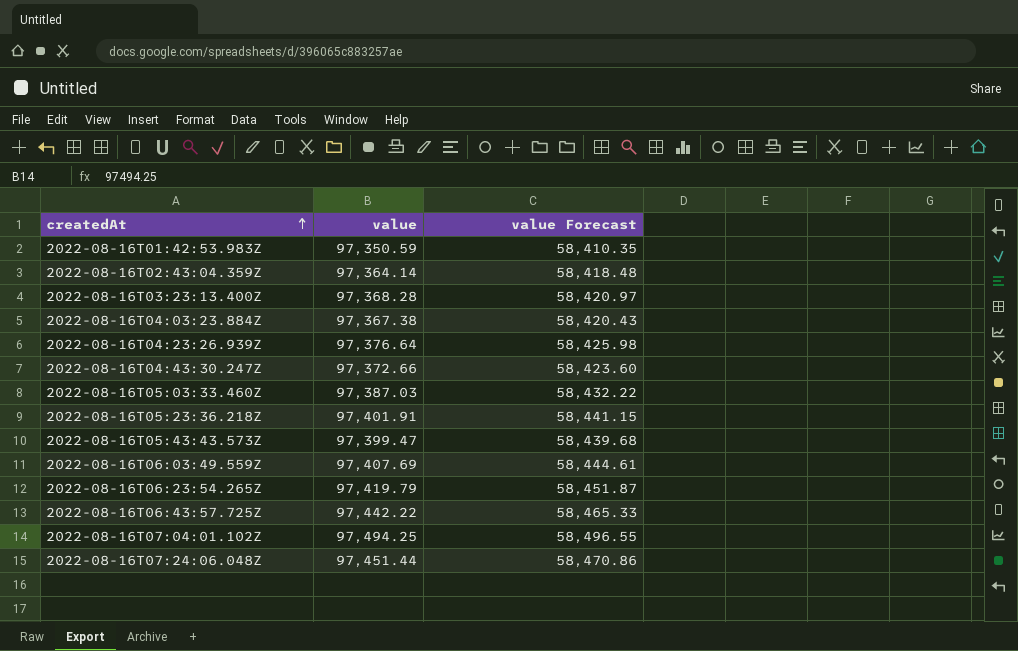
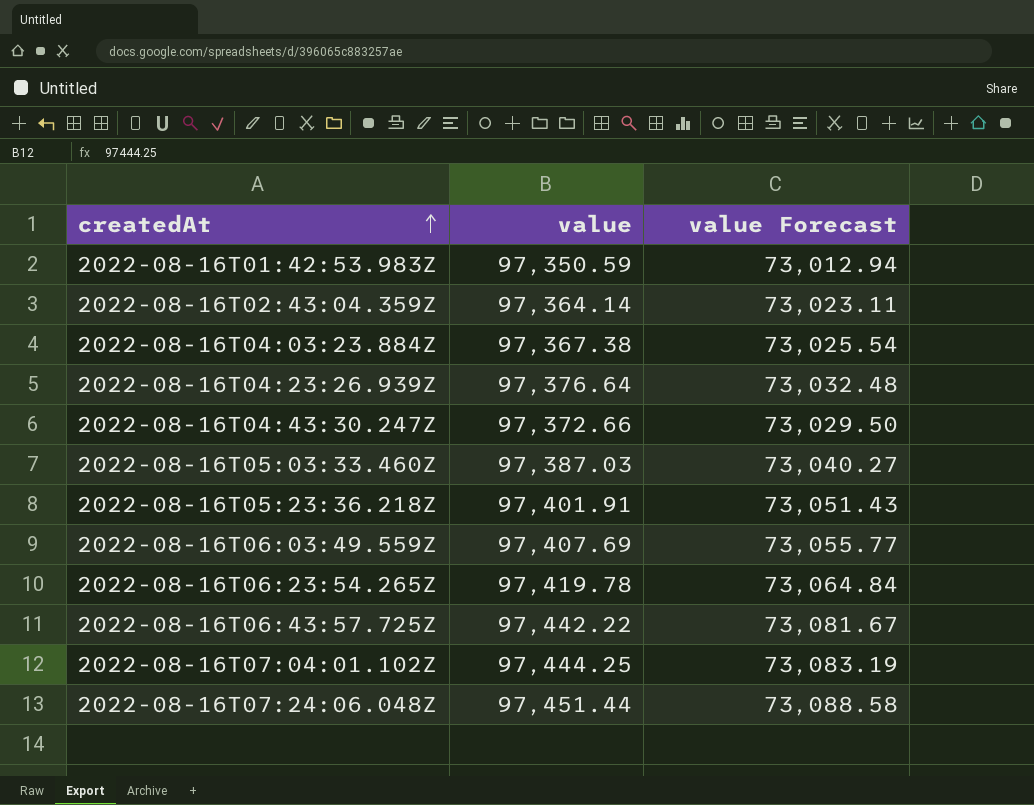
column value Forecast | formula: [value] * 0.6 -> [value] * 0.75
row 2022-08-16T03:23:13.400Z: 97,368.28 | 58,420.97 -> none
row 2022-08-16T05:43:43.573Z: 97,399.47 | 58,439.68 -> none
2022-08-16T06:23:54.265Z | value: 97,419.79 -> 97,419.78
2022-08-16T07:04:01.102Z | value: 97,494.25 -> 97,444.25

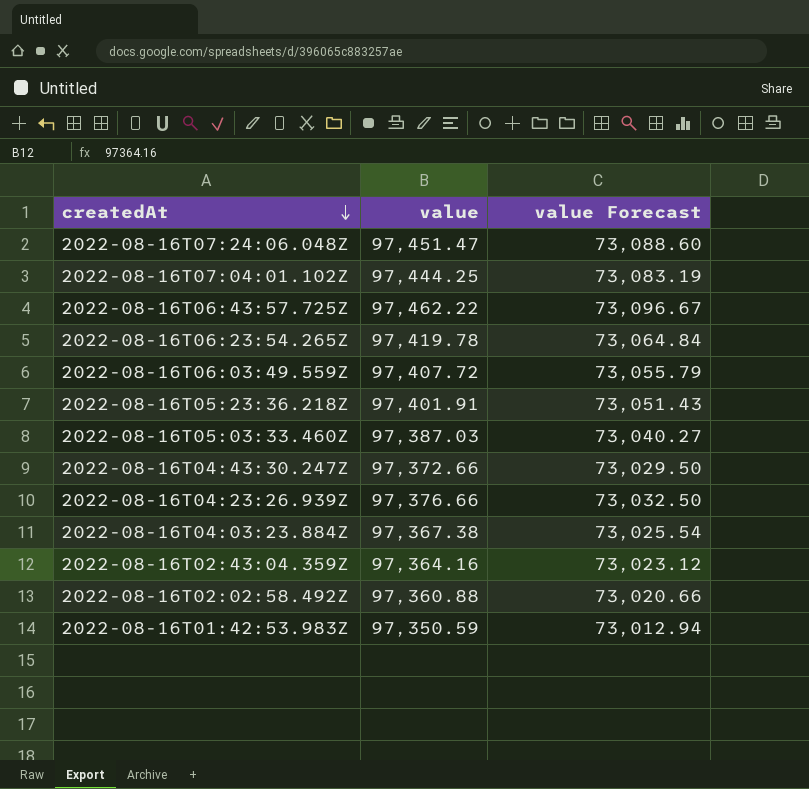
row order: createdAt ascending -> createdAt descending
2022-08-16T07:24:06.048Z | value: 97,451.44 -> 97,451.47
2022-08-16T07:24:06.048Z | value Forecast: 73,088.58 -> 73,088.60
2022-08-16T06:43:57.725Z | value: 97,442.22 -> 97,462.22
2022-08-16T06:43:57.725Z | value Forecast: 73,081.67 -> 73,096.67
2022-08-16T06:03:49.559Z | value: 97,407.69 -> 97,407.72
2022-08-16T06:03:49.559Z | value Forecast: 73,055.77 -> 73,055.79
2022-08-16T04:23:26.939Z | value: 97,376.64 -> 97,376.66
2022-08-16T04:23:26.939Z | value Forecast: 73,032.48 -> 73,032.50
2022-08-16T02:43:04.359Z | value: 97,364.14 -> 97,364.16
2022-08-16T02:43:04.359Z | value Forecast: 73,023.11 -> 73,023.12
row 2022-08-16T02:02:58.492Z: none -> 97,360.88 | 73,020.66

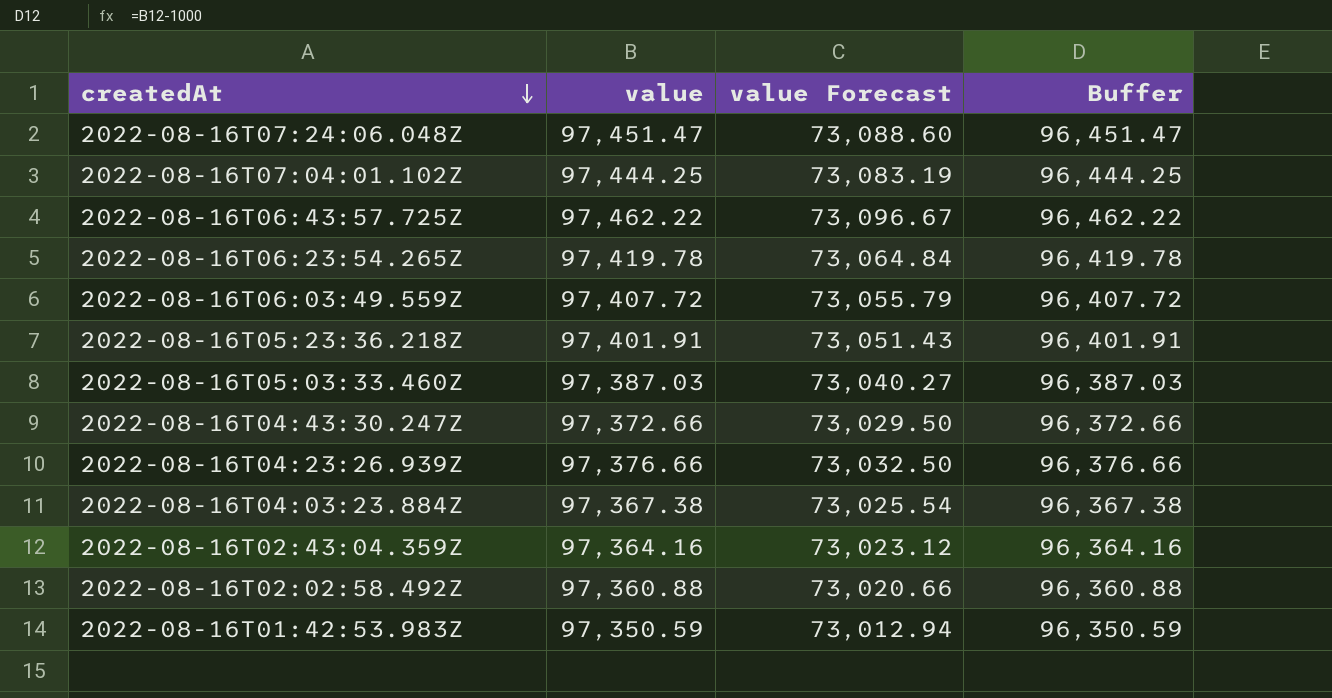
column Buffer | formula: none -> [value] - 1000

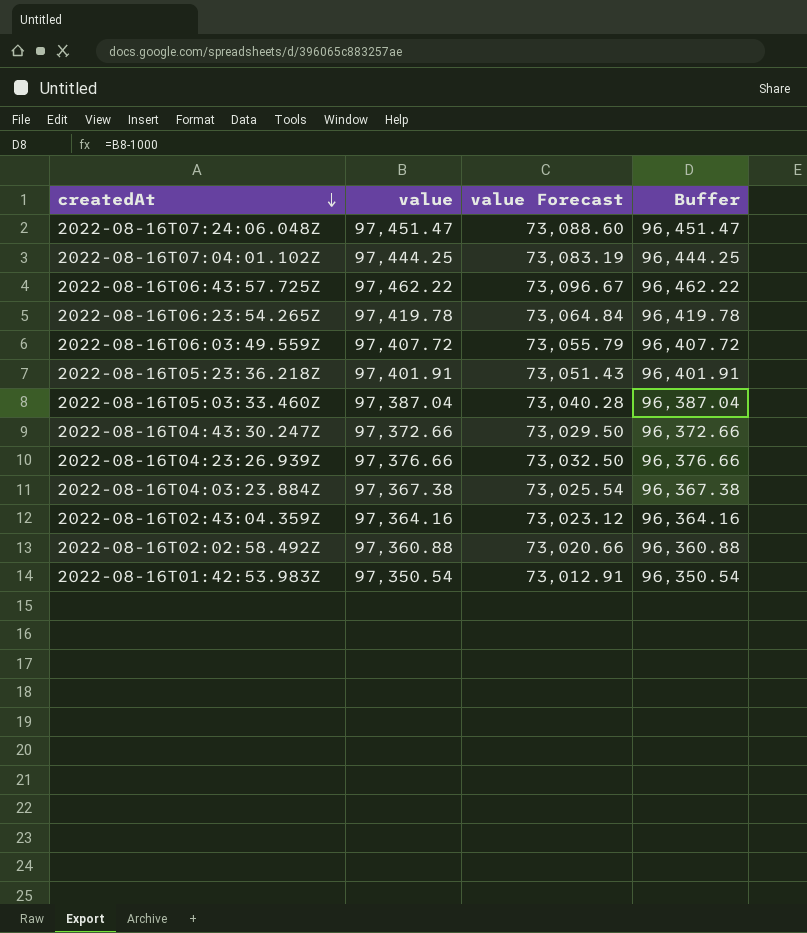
2022-08-16T05:03:33.460Z | value: 97,387.03 -> 97,387.04
2022-08-16T05:03:33.460Z | value Forecast: 73,040.27 -> 73,040.28
2022-08-16T05:03:33.460Z | Buffer: 96,387.03 -> 96,387.04
2022-08-16T01:42:53.983Z | value: 97,350.59 -> 97,350.54
2022-08-16T01:42:53.983Z | value Forecast: 73,012.94 -> 73,012.91
2022-08-16T01:42:53.983Z | Buffer: 96,350.59 -> 96,350.54

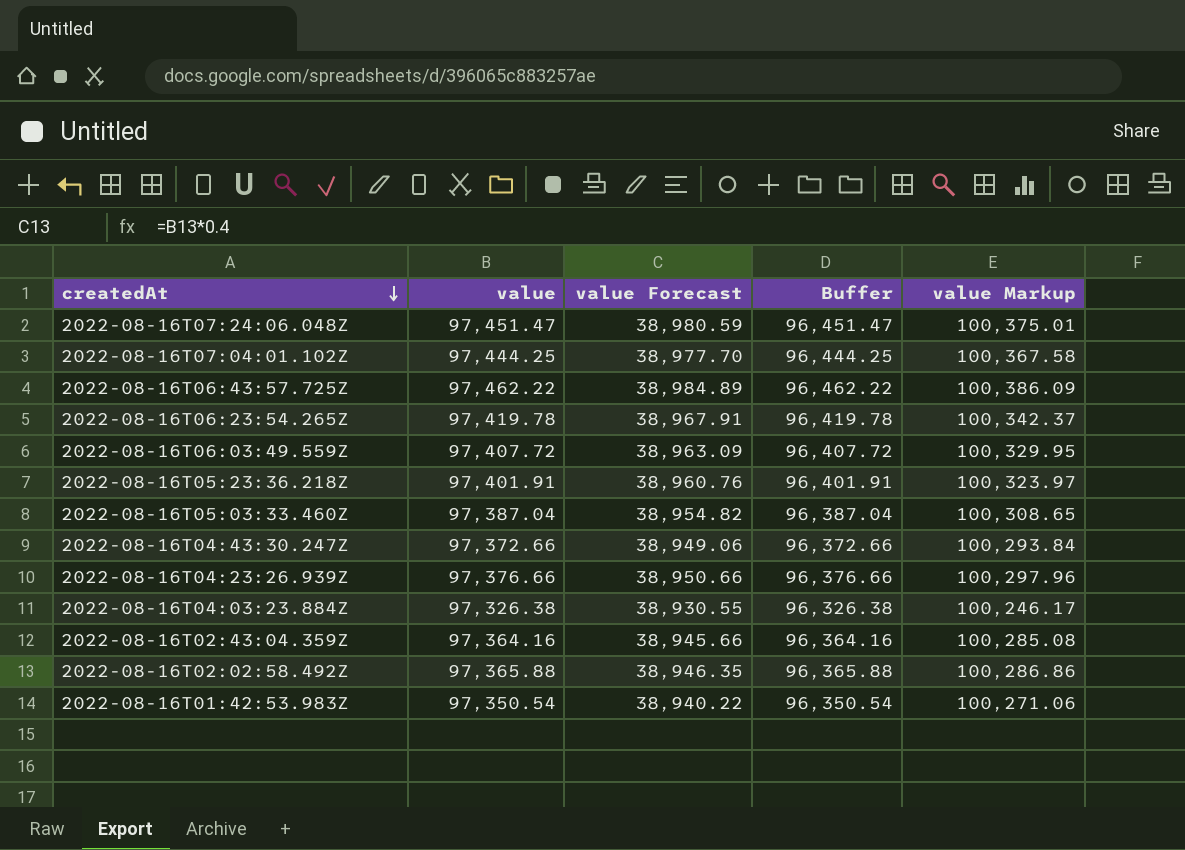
column value Forecast | formula: [value] * 0.75 -> [value] * 0.4
column value Markup | formula: none -> [value] * 1.03
2022-08-16T04:03:23.884Z | value: 97,367.38 -> 97,326.38
2022-08-16T04:03:23.884Z | Buffer: 96,367.38 -> 96,326.38
2022-08-16T02:02:58.492Z | value: 97,360.88 -> 97,365.88
2022-08-16T02:02:58.492Z | Buffer: 96,360.88 -> 96,365.88

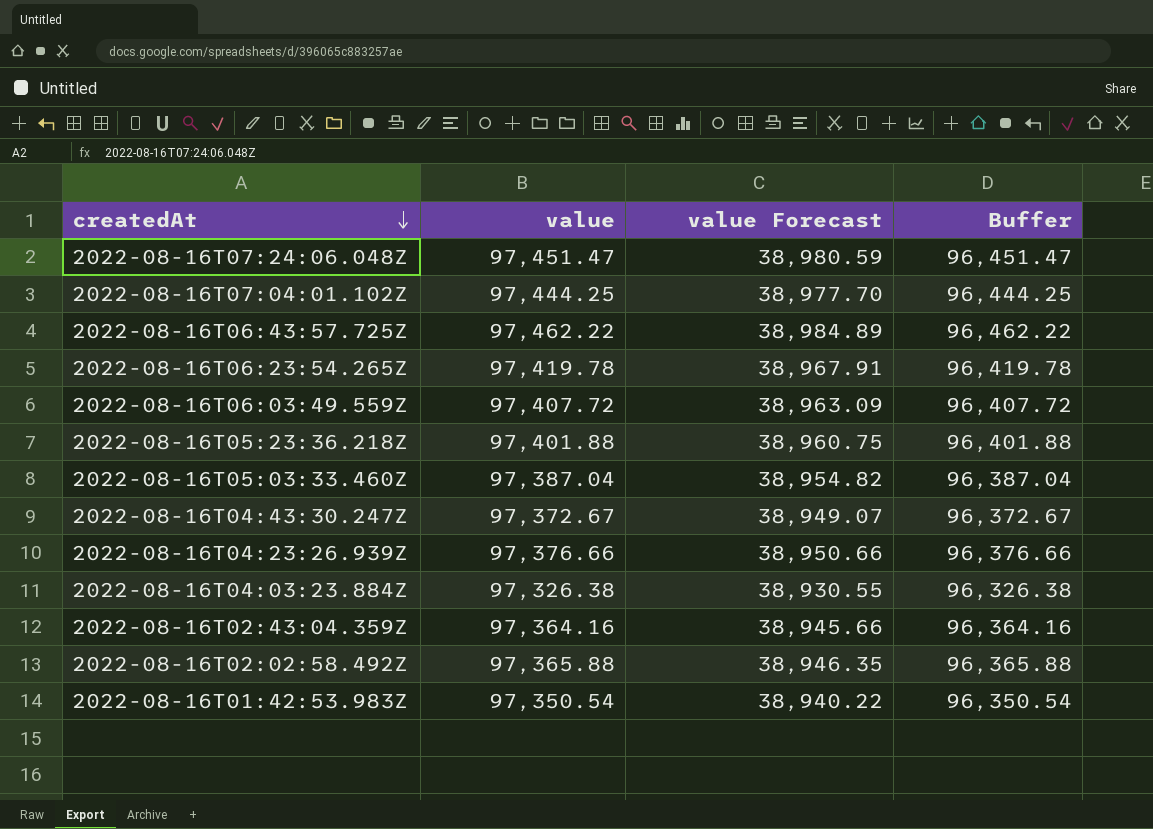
column value Markup | formula: [value] * 1.03 -> none
2022-08-16T05:23:36.218Z | value: 97,401.91 -> 97,401.88
2022-08-16T05:23:36.218Z | value Forecast: 38,960.76 -> 38,960.75
2022-08-16T05:23:36.218Z | Buffer: 96,401.91 -> 96,401.88
2022-08-16T04:43:30.247Z | value: 97,372.66 -> 97,372.67
2022-08-16T04:43:30.247Z | value Forecast: 38,949.06 -> 38,949.07
2022-08-16T04:43:30.247Z | Buffer: 96,372.66 -> 96,372.67

